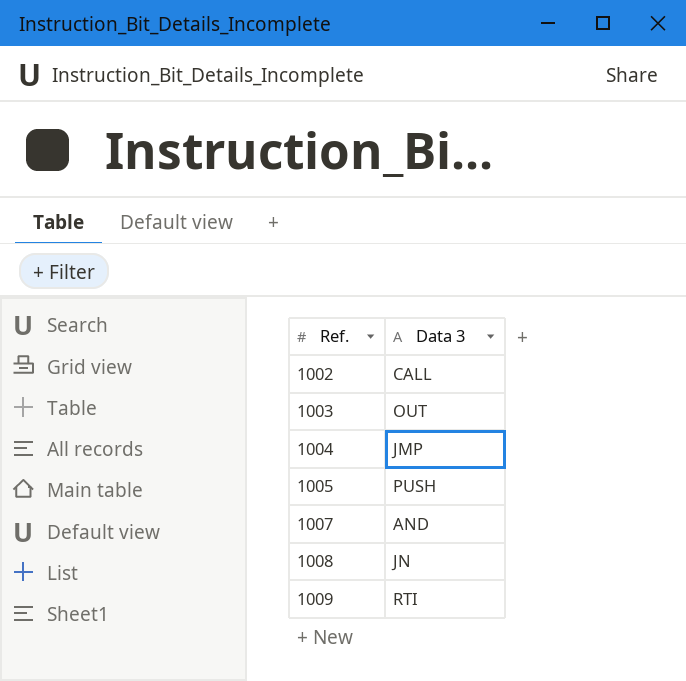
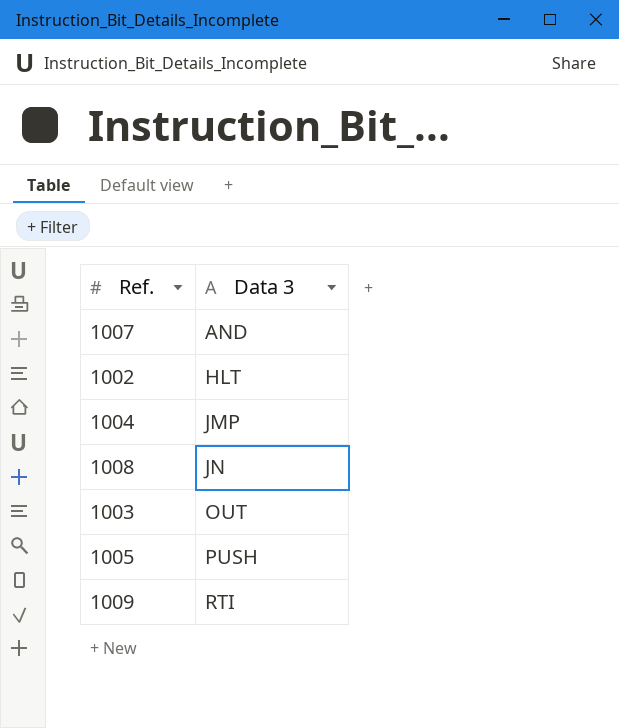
row order: Ref. ascending -> Data 3 ascending
1002 | Data 3: CALL -> HLT

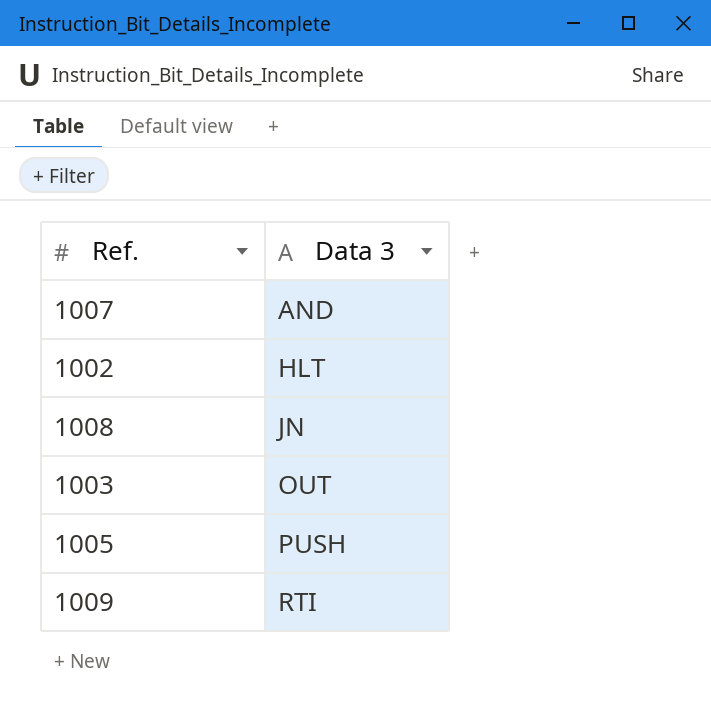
row 1004: JMP -> none

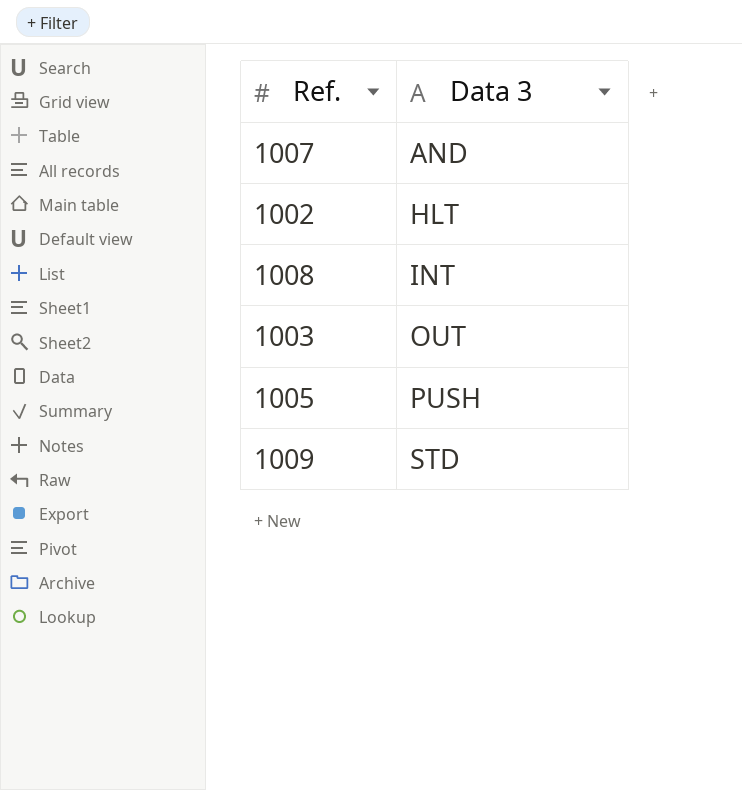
1008 | Data 3: JN -> INT
1009 | Data 3: RTI -> STD

